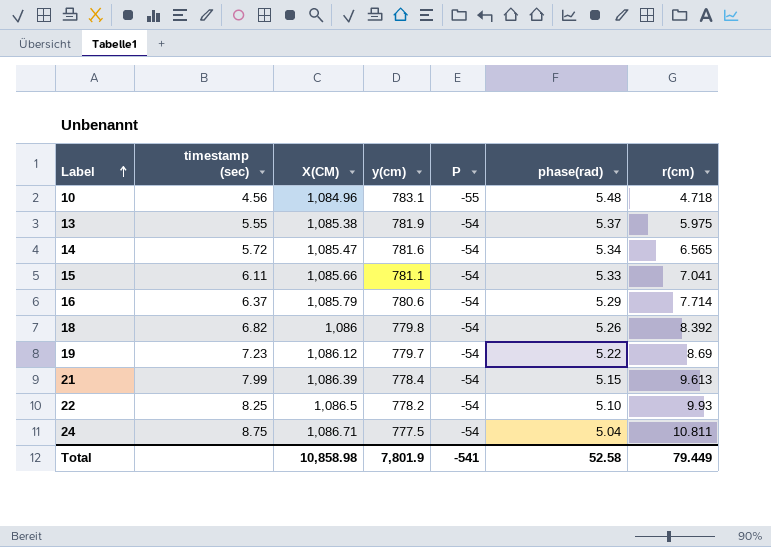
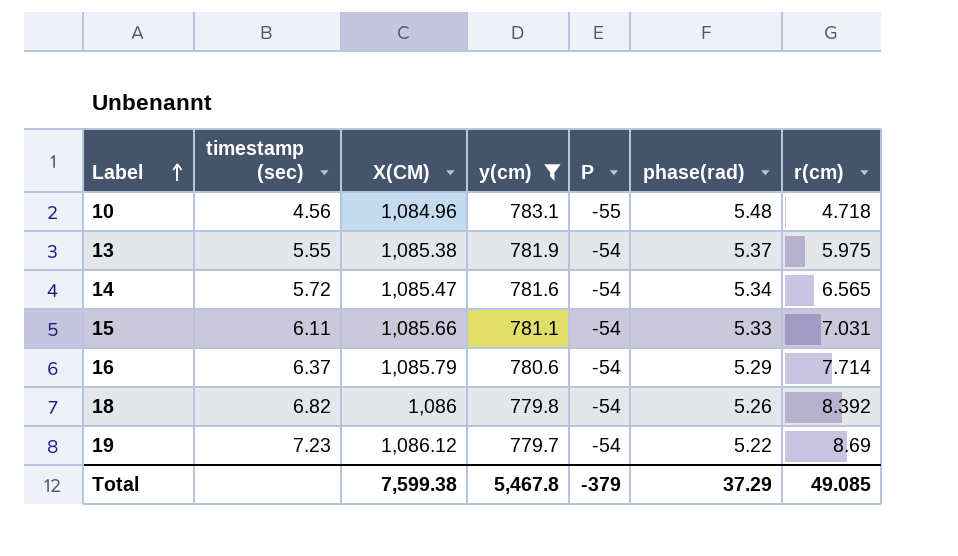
filter: none -> y(cm) >= 779.7
15 | r(cm): 7.041 -> 7.031
Total | X(CM): 10,858.98 -> 7,599.38
Total | y(cm): 7,801.9 -> 5,467.8
Total | P: -541 -> -379
Total | phase(rad): 52.58 -> 37.29
Total | r(cm): 79.449 -> 49.085

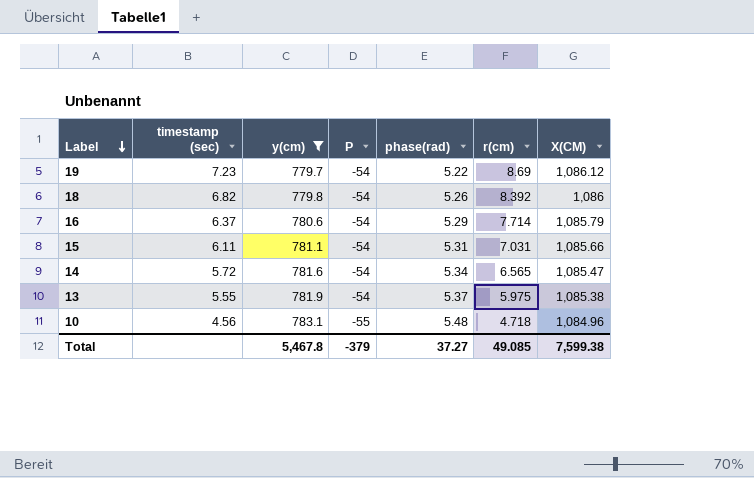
row order: Label ascending -> Label descending
column X(CM) | position: 3 -> 7
15 | phase(rad): 5.33 -> 5.31
Total | phase(rad): 37.29 -> 37.27

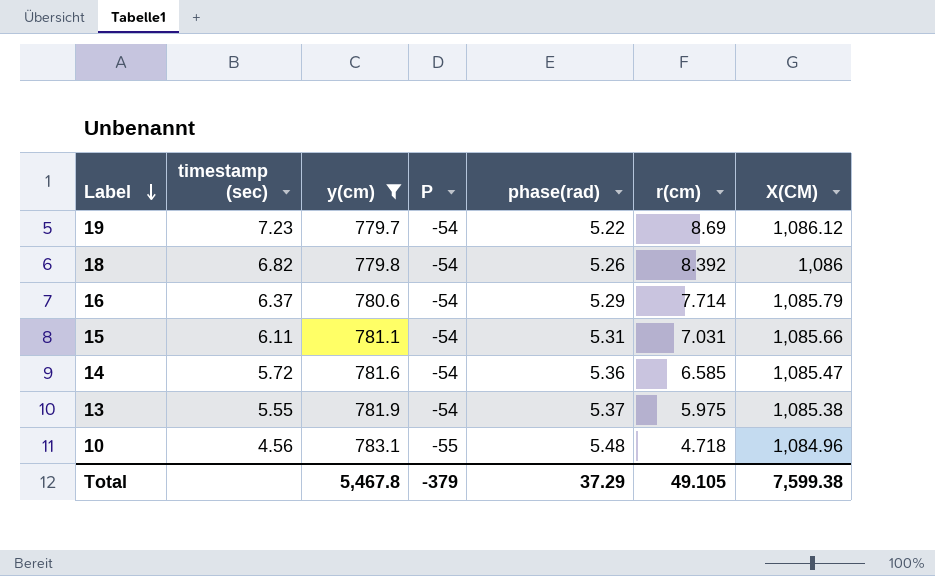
14 | phase(rad): 5.34 -> 5.36
14 | r(cm): 6.565 -> 6.585
Total | phase(rad): 37.27 -> 37.29
Total | r(cm): 49.085 -> 49.105

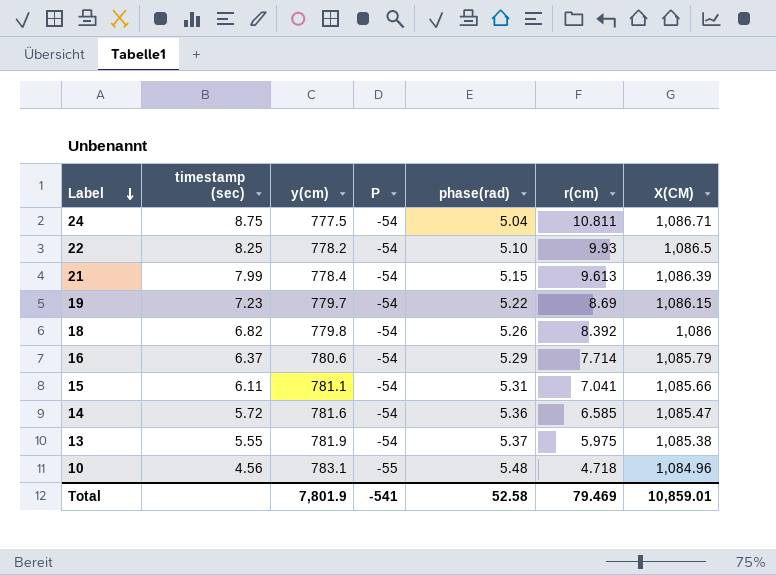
filter: y(cm) >= 779.7 -> none
19 | X(CM): 1,086.12 -> 1,086.15
15 | r(cm): 7.031 -> 7.041
Total | y(cm): 5,467.8 -> 7,801.9
Total | P: -379 -> -541
Total | phase(rad): 37.29 -> 52.58
Total | r(cm): 49.105 -> 79.469
Total | X(CM): 7,599.38 -> 10,859.01

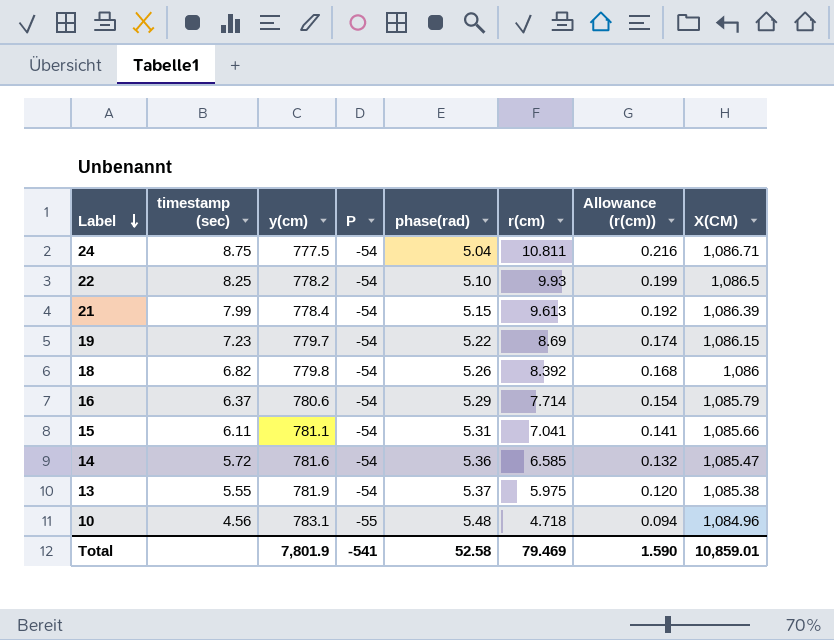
column Allowance (r(cm)) | formula: none -> [r(cm)] * 0.02

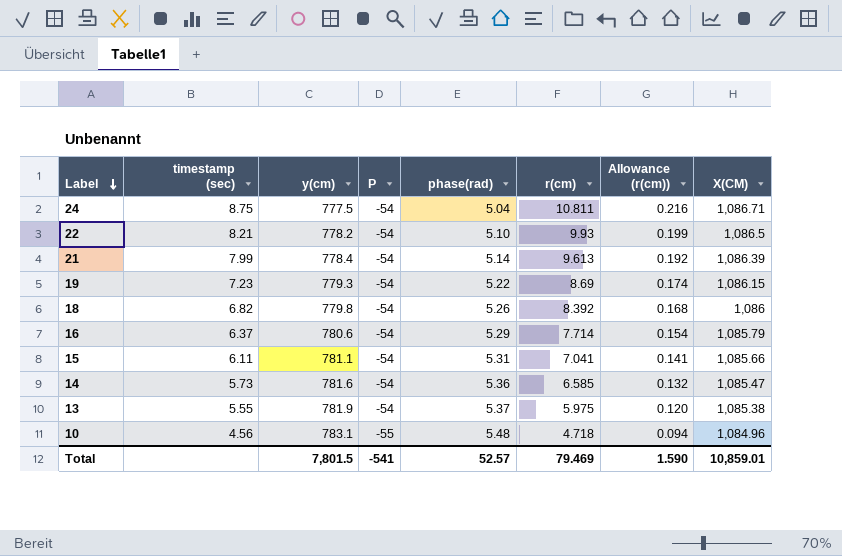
22 | timestamp (sec): 8.25 -> 8.21
21 | phase(rad): 5.15 -> 5.14
19 | y(cm): 779.7 -> 779.3
14 | timestamp (sec): 5.72 -> 5.73
Total | y(cm): 7,801.9 -> 7,801.5
Total | phase(rad): 52.58 -> 52.57

